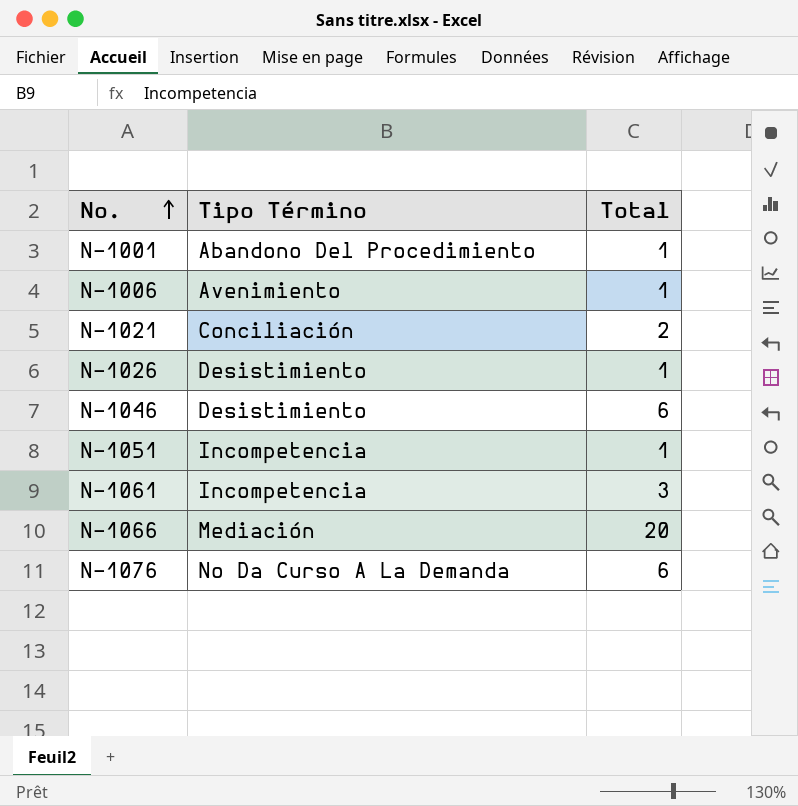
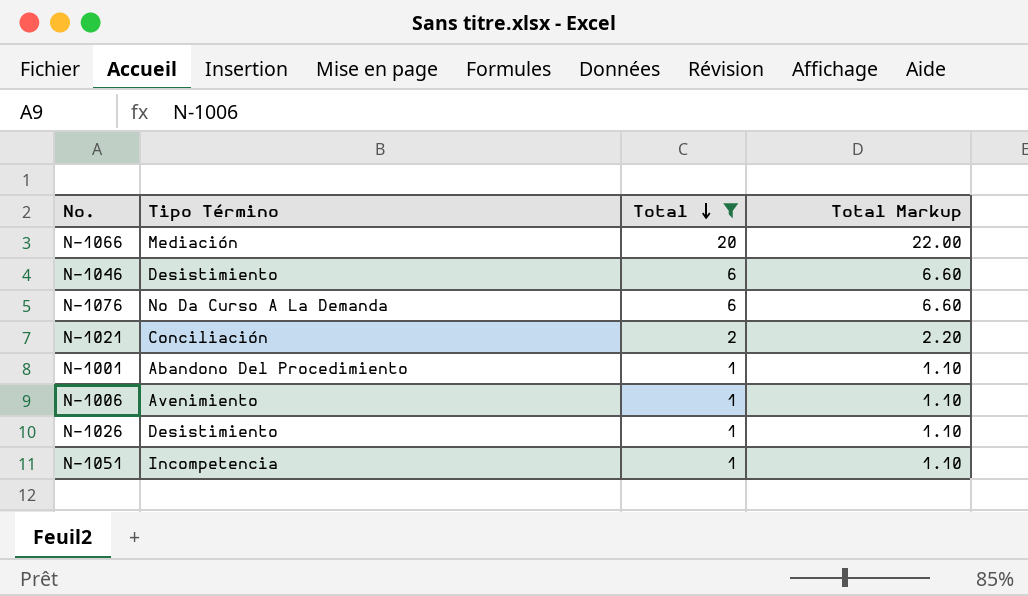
filter: none -> Total != 3
row order: No. ascending -> Total descending
column Total Markup | formula: none -> [Total] * 1.1

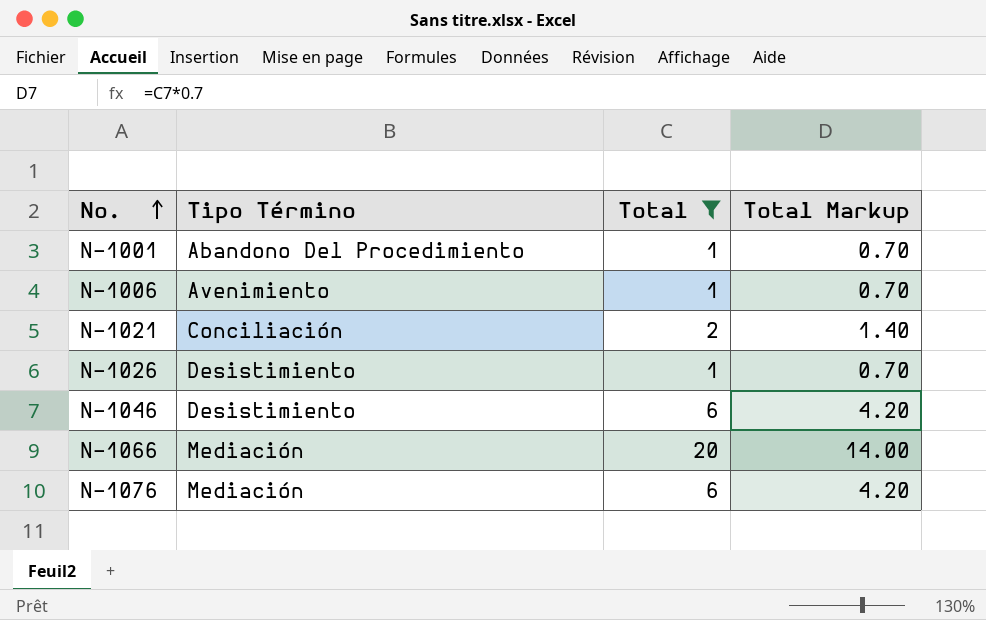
row order: Total descending -> No. ascending
column Total Markup | formula: [Total] * 1.1 -> [Total] * 0.7
row N-1051: Incompetencia | 1 | 1.10 -> none
N-1076 | Tipo Término: No Da Curso A La Demanda -> Mediación

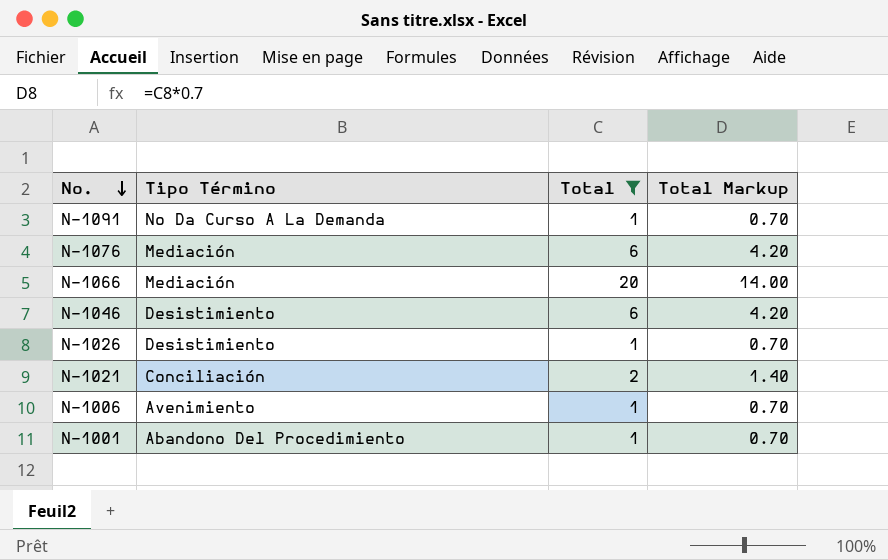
row order: No. ascending -> No. descending
row N-1091: none -> No Da Curso A La Demanda | 1 | 0.70

